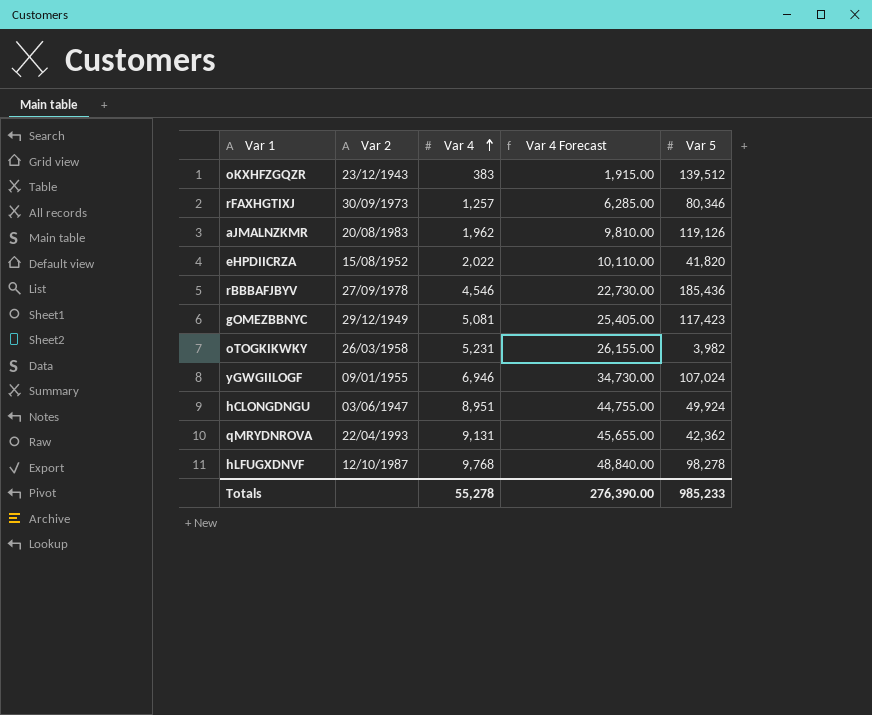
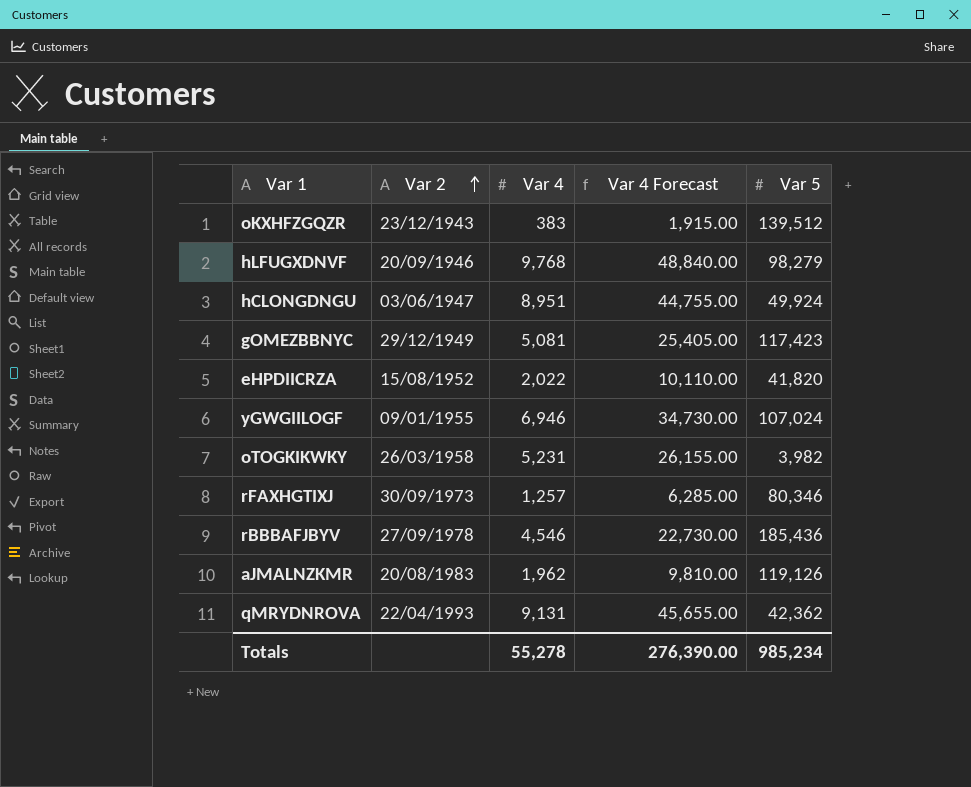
row order: Var 4 ascending -> Var 2 ascending
hLFUGXDNVF | Var 2: 12/10/1987 -> 20/09/1946
hLFUGXDNVF | Var 5: 98,278 -> 98,279
Totals | Var 5: 985,233 -> 985,234

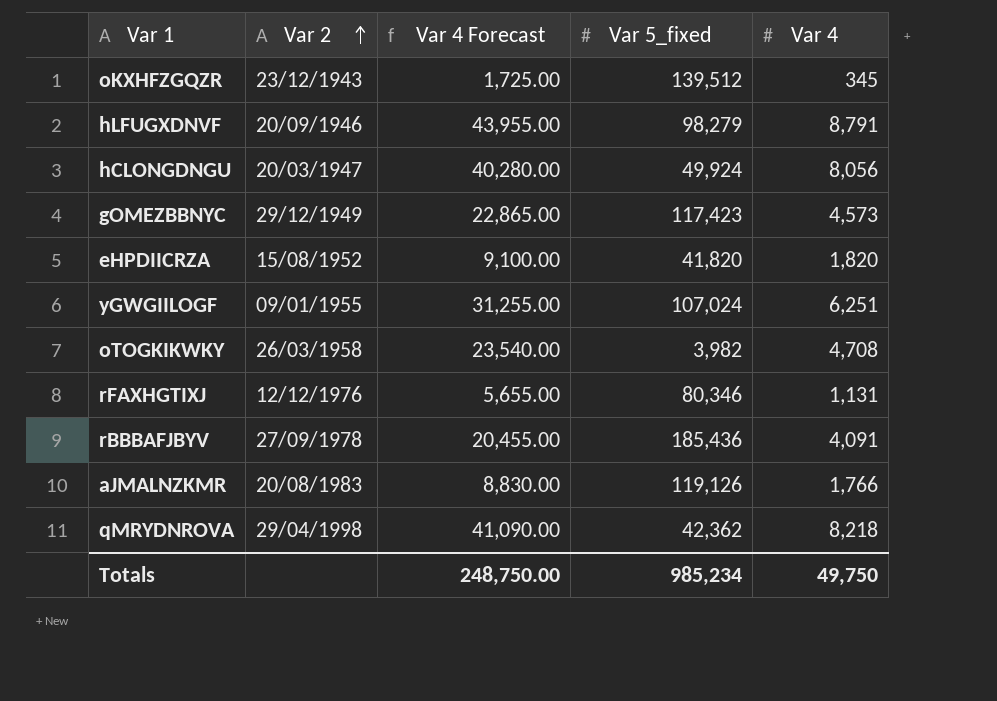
column name: Var 5 -> Var 5_fixed
column Var 4 | position: 3 -> 5
oKXHFZGQZR | Var 4 Forecast: 1,915.00 -> 1,725.00
oKXHFZGQZR | Var 4: 383 -> 345
hLFUGXDNVF | Var 4 Forecast: 48,840.00 -> 43,955.00
hLFUGXDNVF | Var 4: 9,768 -> 8,791
hCLONGDNGU | Var 2: 03/06/1947 -> 20/03/1947
hCLONGDNGU | Var 4 Forecast: 44,755.00 -> 40,280.00
hCLONGDNGU | Var 4: 8,951 -> 8,056
gOMEZBBNYC | Var 4 Forecast: 25,405.00 -> 22,865.00
gOMEZBBNYC | Var 4: 5,081 -> 4,573
eHPDIICRZA | Var 4 Forecast: 10,110.00 -> 9,100.00
eHPDIICRZA | Var 4: 2,022 -> 1,820
yGWGIILOGF | Var 4 Forecast: 34,730.00 -> 31,255.00
yGWGIILOGF | Var 4: 6,946 -> 6,251
oTOGKIKWKY | Var 4 Forecast: 26,155.00 -> 23,540.00
oTOGKIKWKY | Var 4: 5,231 -> 4,708
rFAXHGTIXJ | Var 2: 30/09/1973 -> 12/12/1976
rFAXHGTIXJ | Var 4 Forecast: 6,285.00 -> 5,655.00
rFAXHGTIXJ | Var 4: 1,257 -> 1,131
rBBBAFJBYV | Var 4 Forecast: 22,730.00 -> 20,455.00
rBBBAFJBYV | Var 4: 4,546 -> 4,091
aJMALNZKMR | Var 4 Forecast: 9,810.00 -> 8,830.00
aJMALNZKMR | Var 4: 1,962 -> 1,766
qMRYDNROVA | Var 2: 22/04/1993 -> 29/04/1998
qMRYDNROVA | Var 4 Forecast: 45,655.00 -> 41,090.00
qMRYDNROVA | Var 4: 9,131 -> 8,218
Totals | Var 4 Forecast: 276,390.00 -> 248,750.00
Totals | Var 4: 55,278 -> 49,750

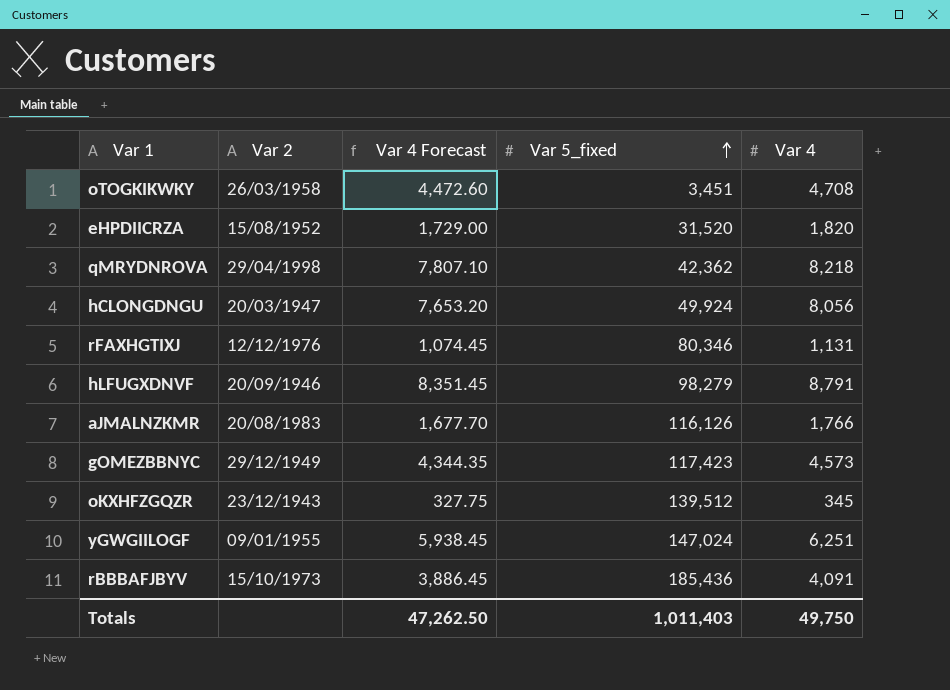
row order: Var 2 ascending -> Var 5_fixed ascending
column Var 4 Forecast | formula: [Var 4] * 5 -> [Var 4] * 0.95
oTOGKIKWKY | Var 5_fixed: 3,982 -> 3,451
eHPDIICRZA | Var 5_fixed: 41,820 -> 31,520
aJMALNZKMR | Var 5_fixed: 119,126 -> 116,126
yGWGIILOGF | Var 5_fixed: 107,024 -> 147,024
rBBBAFJBYV | Var 2: 27/09/1978 -> 15/10/1973
Totals | Var 4 Forecast: 248,750.00 -> 47,262.50
Totals | Var 5_fixed: 985,234 -> 1,011,403

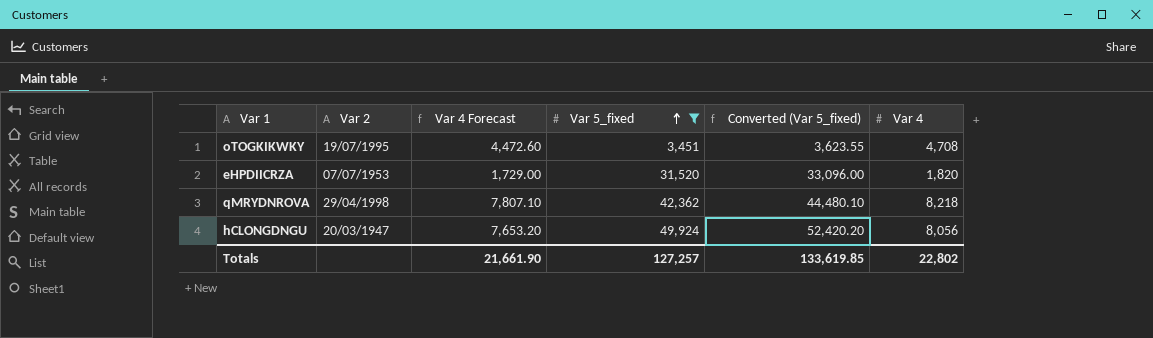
filter: none -> Var 5_fixed <= 49,924
column Converted (Var 5_fixed) | formula: none -> [Var 5_fixed] * 1.05
oTOGKIKWKY | Var 2: 26/03/1958 -> 19/07/1995
eHPDIICRZA | Var 2: 15/08/1952 -> 07/07/1953
Totals | Var 4 Forecast: 47,262.50 -> 21,661.90
Totals | Var 5_fixed: 1,011,403 -> 127,257
Totals | Var 4: 49,750 -> 22,802

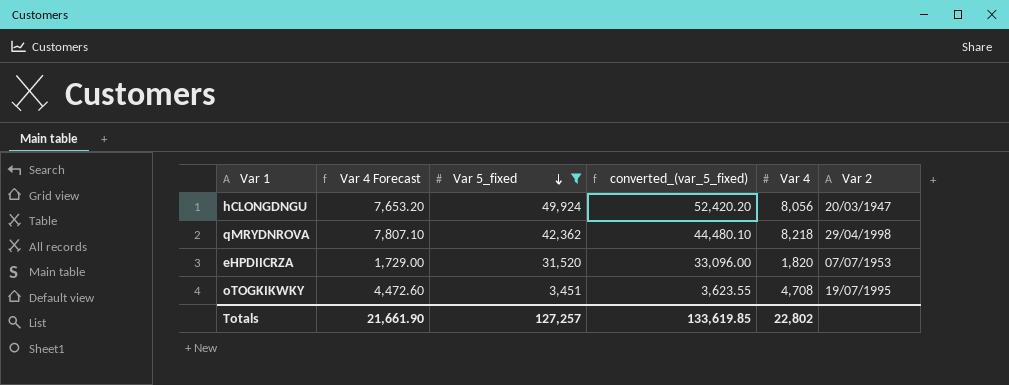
row order: Var 5_fixed ascending -> Var 5_fixed descending
column name: Converted (Var 5_fixed) -> converted_(var_5_fixed)
column Var 2 | position: 2 -> 6

